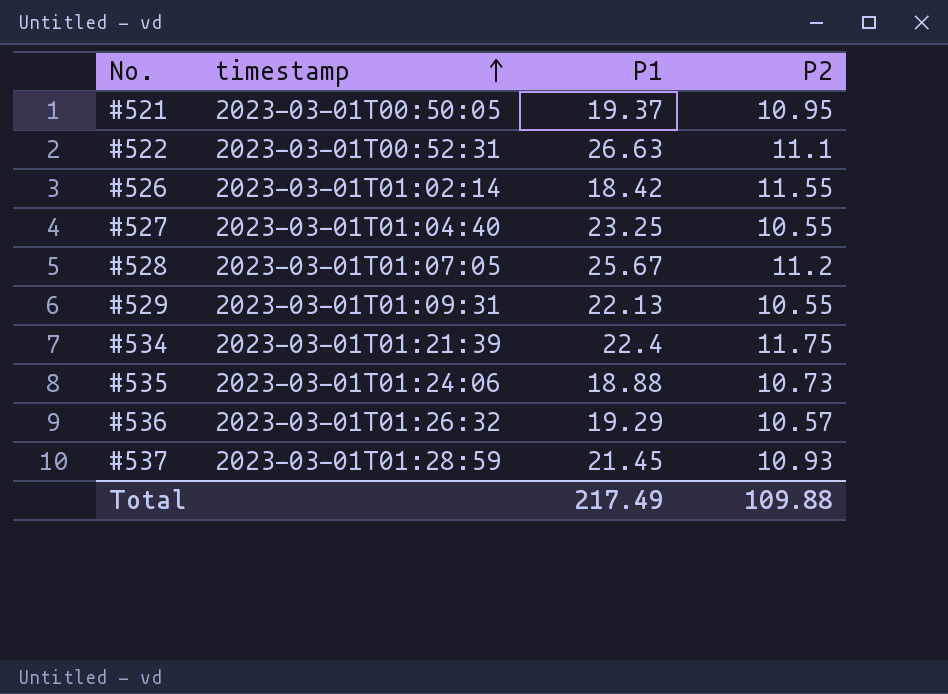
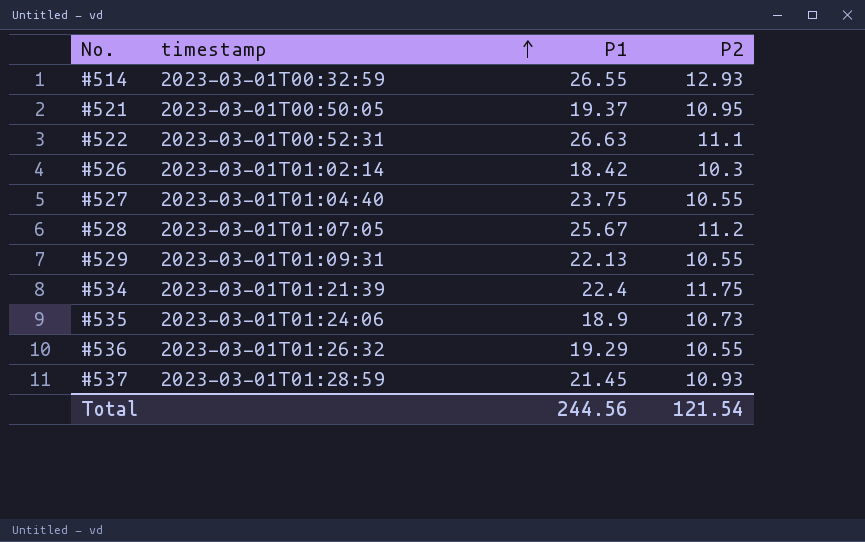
row #514: none -> 2023-03-01T00:32:59 | 26.55 | 12.93
#526 | P2: 11.55 -> 10.3
#527 | P1: 23.25 -> 23.75
#535 | P1: 18.88 -> 18.9
#536 | P2: 10.57 -> 10.55
Total | P1: 217.49 -> 244.56
Total | P2: 109.88 -> 121.54

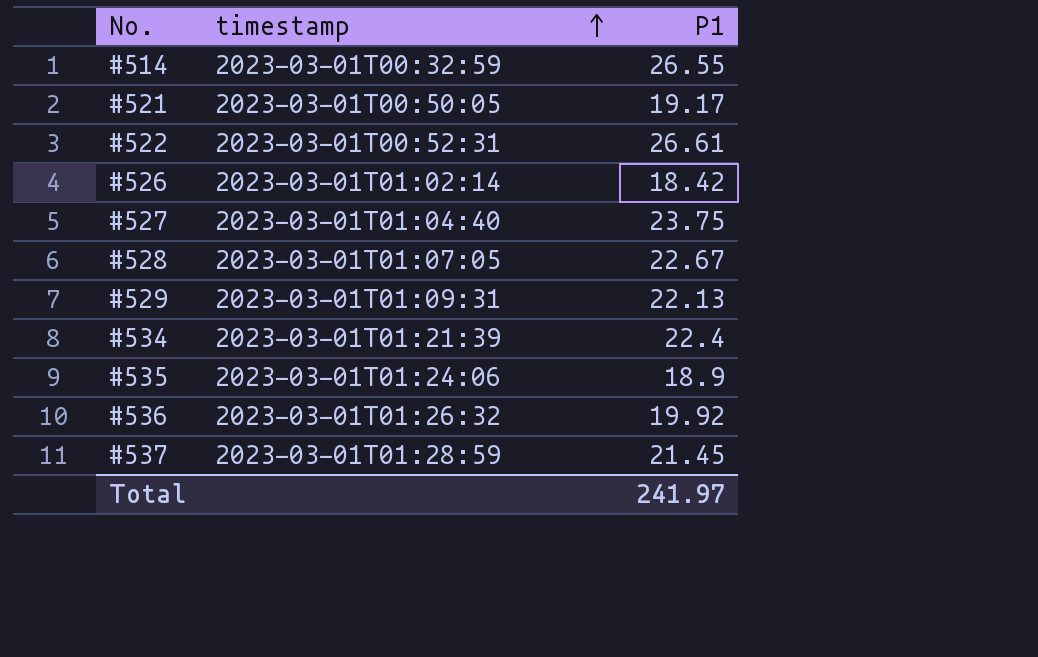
column P2 | position: 4 -> none
#521 | P1: 19.37 -> 19.17
#522 | P1: 26.63 -> 26.61
#528 | P1: 25.67 -> 22.67
#536 | P1: 19.29 -> 19.92
Total | P1: 244.56 -> 241.97

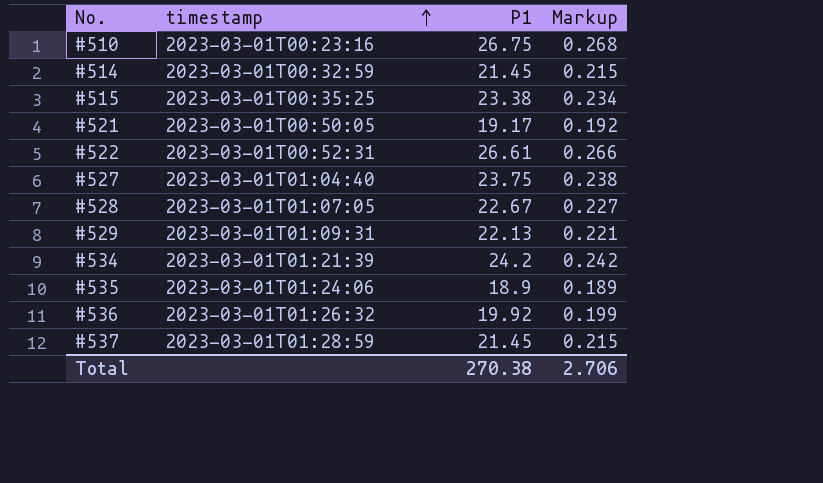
column Markup | formula: none -> [P1] * 0.01
row #526: 2023-03-01T01:02:14 | 18.42 -> none
row #510: none -> 2023-03-01T00:23:16 | 26.75 | 0.268
#514 | P1: 26.55 -> 21.45
row #515: none -> 2023-03-01T00:35:25 | 23.38 | 0.234
#534 | P1: 22.4 -> 24.2
Total | P1: 241.97 -> 270.38

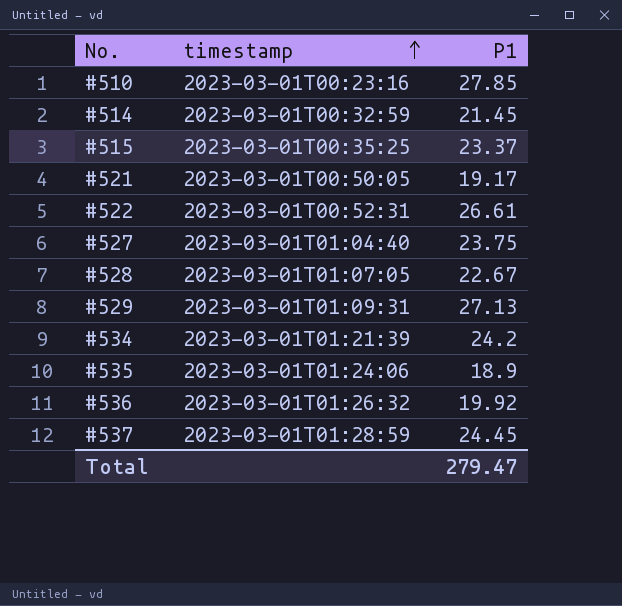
column Markup | formula: [P1] * 0.01 -> none
#510 | P1: 26.75 -> 27.85
#515 | P1: 23.38 -> 23.37
#529 | P1: 22.13 -> 27.13
#537 | P1: 21.45 -> 24.45
Total | P1: 270.38 -> 279.47

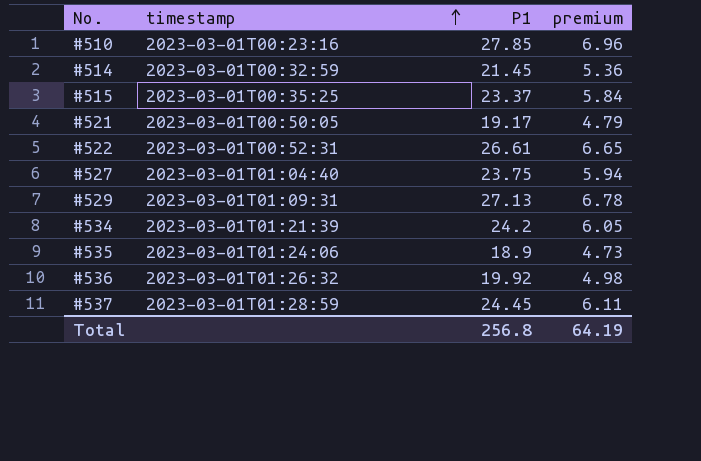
column premium | formula: none -> [P1] * 0.25
row #528: 2023-03-01T01:07:05 | 22.67 -> none
Total | P1: 279.47 -> 256.8

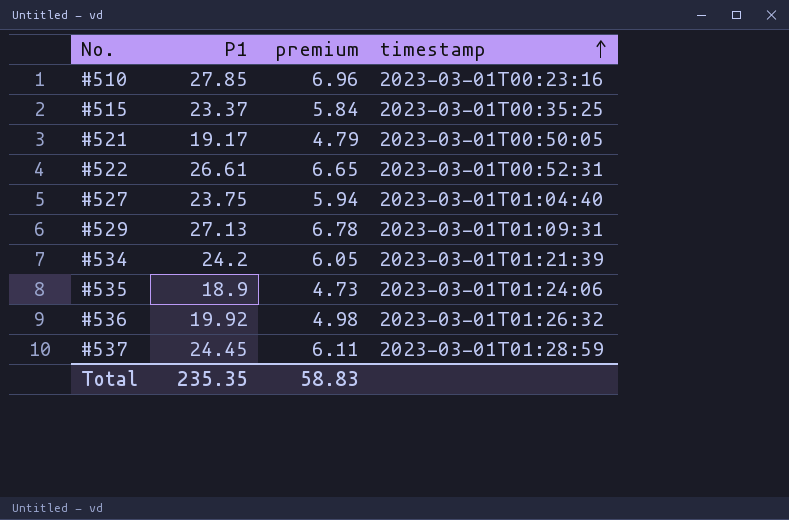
column timestamp | position: 2 -> 4
row #514: 2023-03-01T00:32:59 | 21.45 | 5.36 -> none
Total | P1: 256.8 -> 235.35
Total | premium: 64.19 -> 58.83

